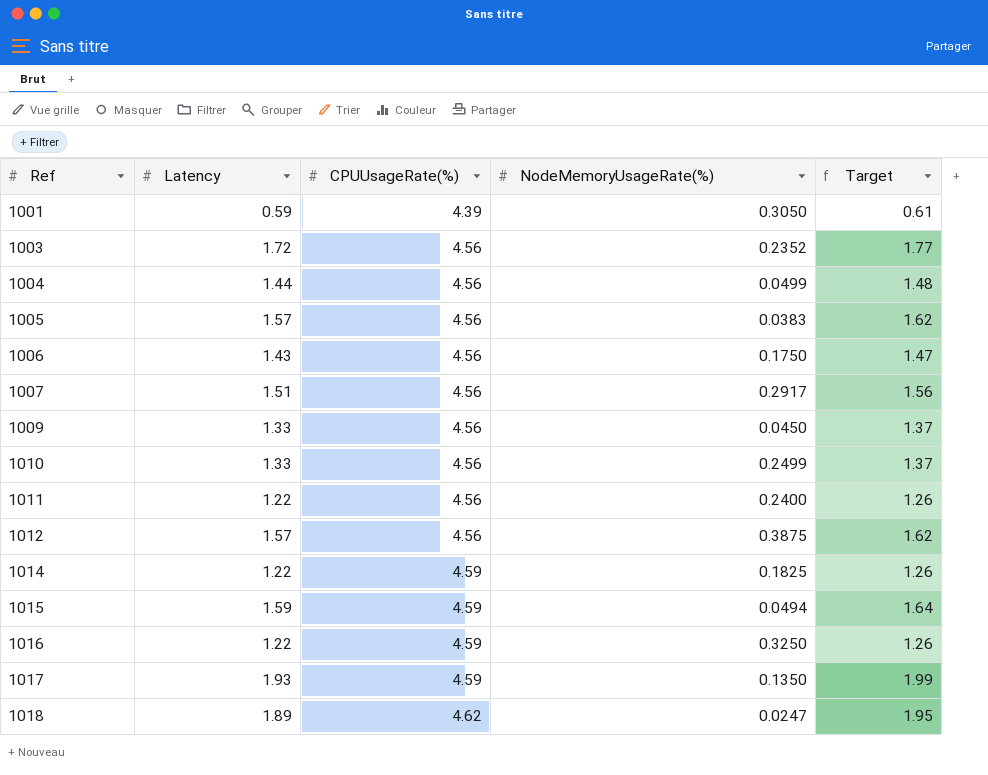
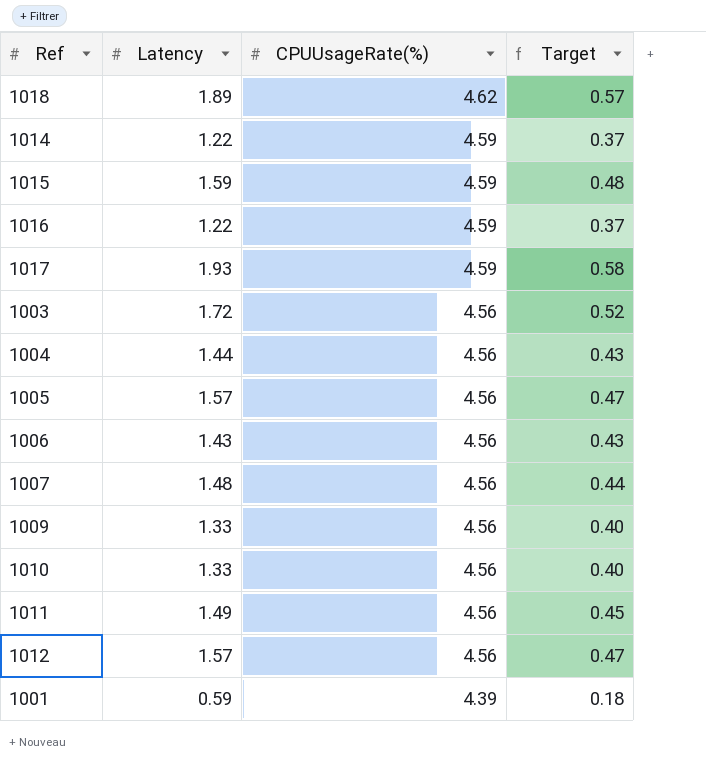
row order: Ref ascending -> CPUUsageRate(%) descending
column NodeMemoryUsageRate(%) | position: 4 -> none
column Target | formula: [Latency] * 1.03 -> [Latency] * 0.3
1007 | Latency: 1.51 -> 1.48
1011 | Latency: 1.22 -> 1.49

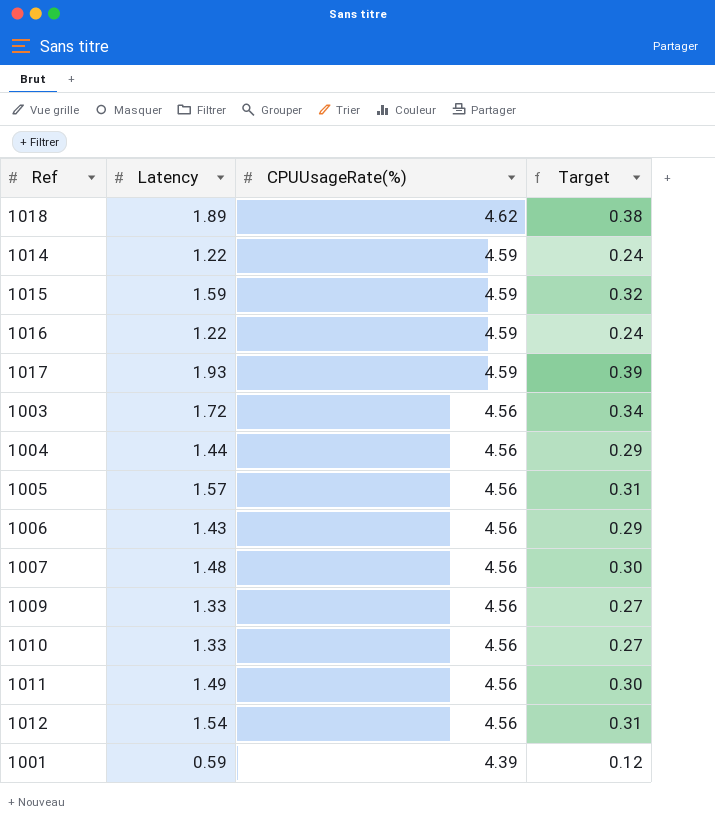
column Target | formula: [Latency] * 0.3 -> [Latency] * 0.2
1012 | Latency: 1.57 -> 1.54

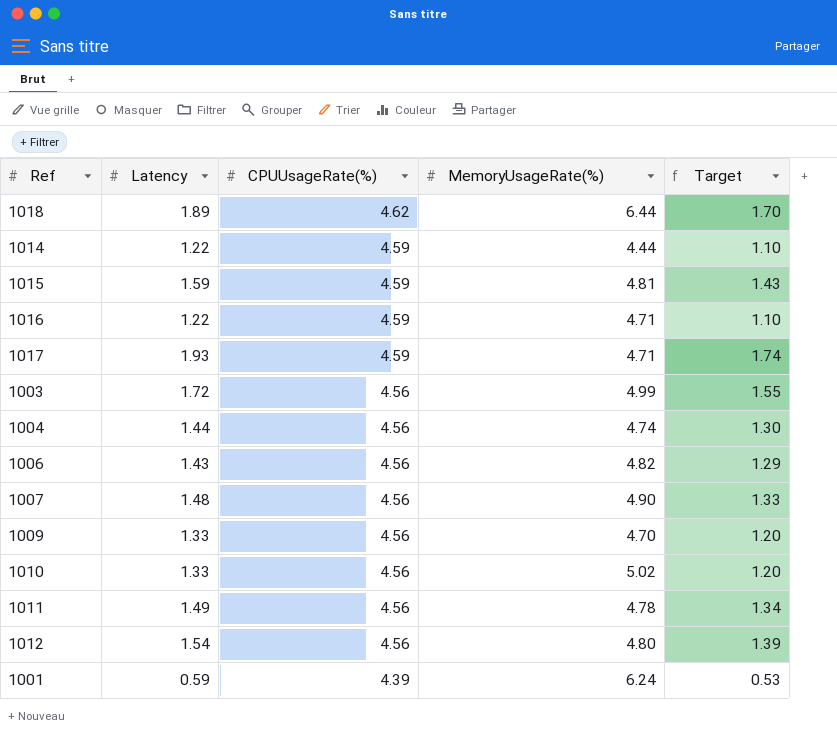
column MemoryUsageRate(%) | position: none -> 4
column Target | formula: [Latency] * 0.2 -> [Latency] * 0.9
row 1005: 1.57 | 4.56 | 0.31 -> none

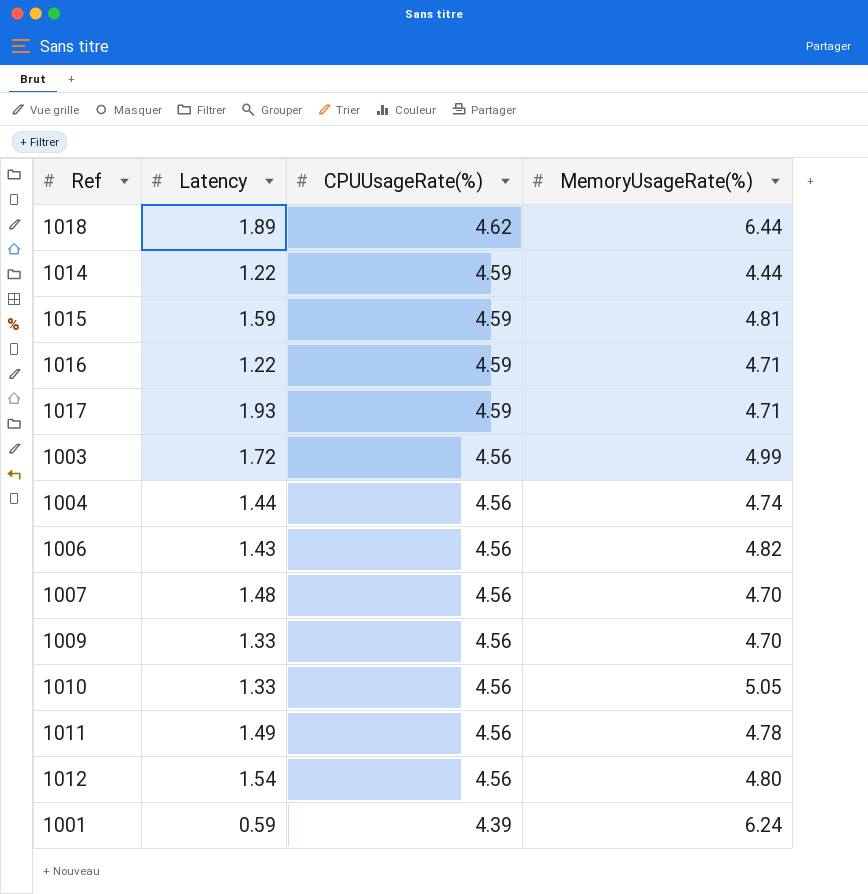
column Target | formula: [Latency] * 0.9 -> none
1007 | MemoryUsageRate(%): 4.90 -> 4.70
1010 | MemoryUsageRate(%): 5.02 -> 5.05

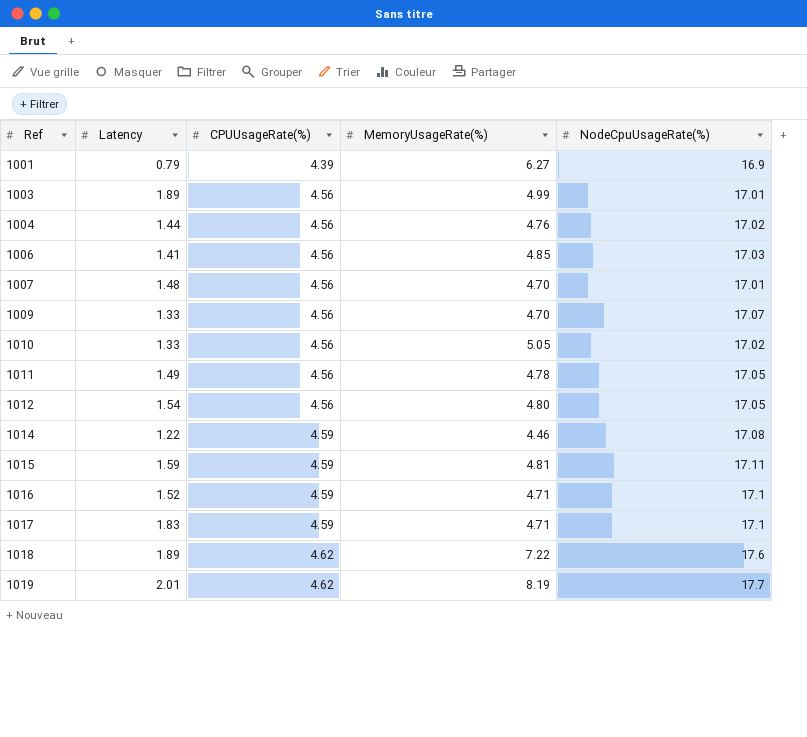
row order: CPUUsageRate(%) descending -> Ref ascending
column NodeCpuUsageRate(%) | position: none -> 5
1001 | Latency: 0.59 -> 0.79
1001 | MemoryUsageRate(%): 6.24 -> 6.27
1003 | Latency: 1.72 -> 1.89
1004 | MemoryUsageRate(%): 4.74 -> 4.76
1006 | Latency: 1.43 -> 1.41
1006 | MemoryUsageRate(%): 4.82 -> 4.85
1014 | MemoryUsageRate(%): 4.44 -> 4.46
1016 | Latency: 1.22 -> 1.52
1017 | Latency: 1.93 -> 1.83
1018 | MemoryUsageRate(%): 6.44 -> 7.22
row 1019: none -> 2.01 | 4.62 | 8.19 | 17.7

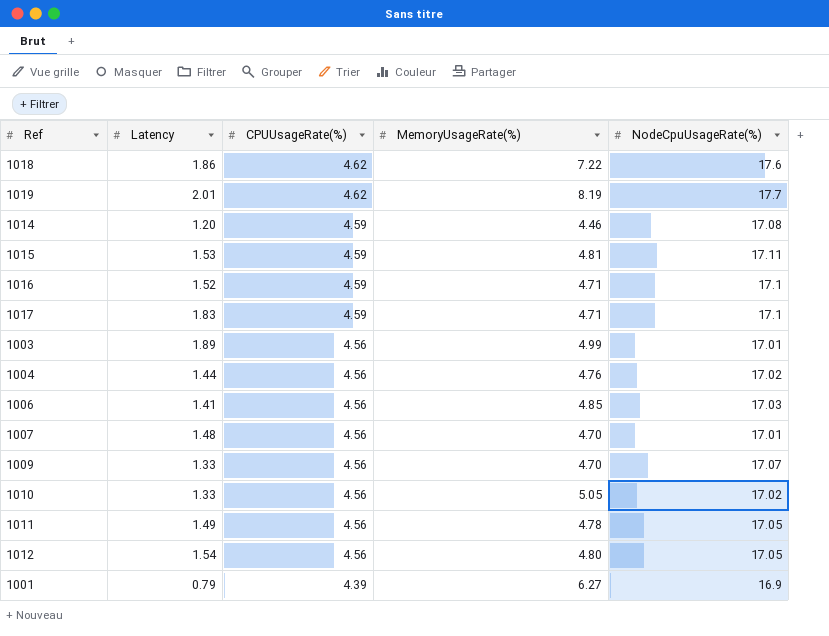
row order: Ref ascending -> CPUUsageRate(%) descending
1018 | Latency: 1.89 -> 1.86
1014 | Latency: 1.22 -> 1.20
1015 | Latency: 1.59 -> 1.53

